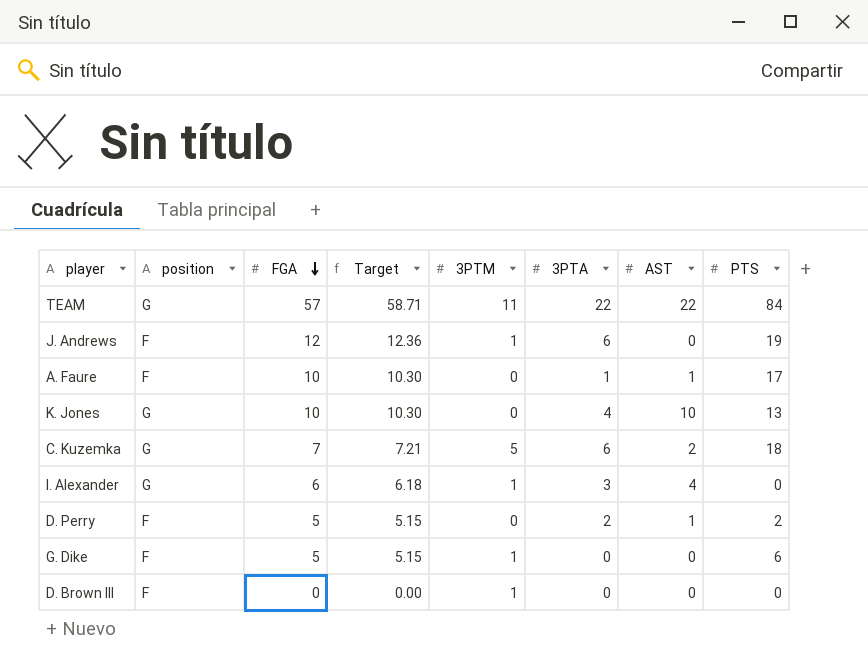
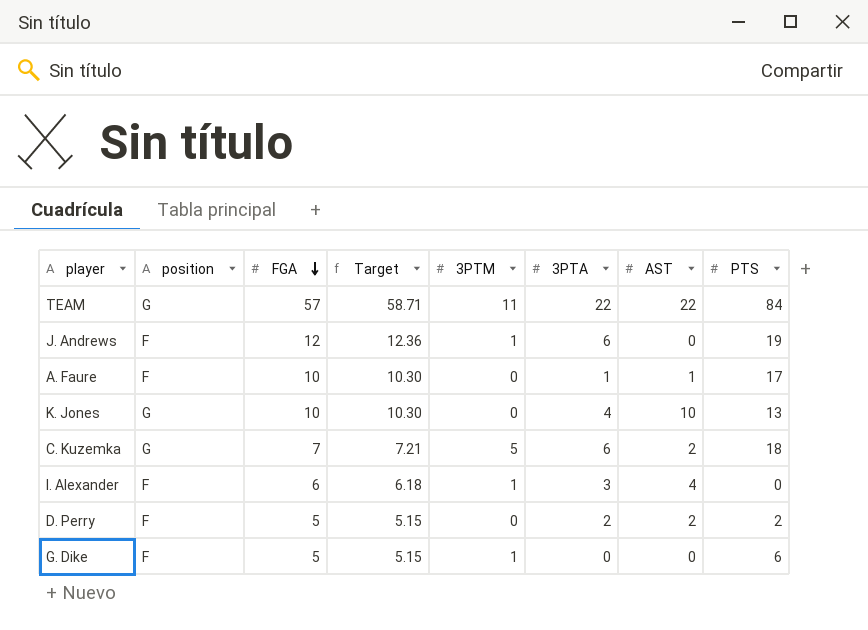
row D. Brown III: F | 0 | 0.00 | 1 | 0 | 0 | 0 -> none
I. Alexander | position: G -> F
D. Perry | AST: 1 -> 2

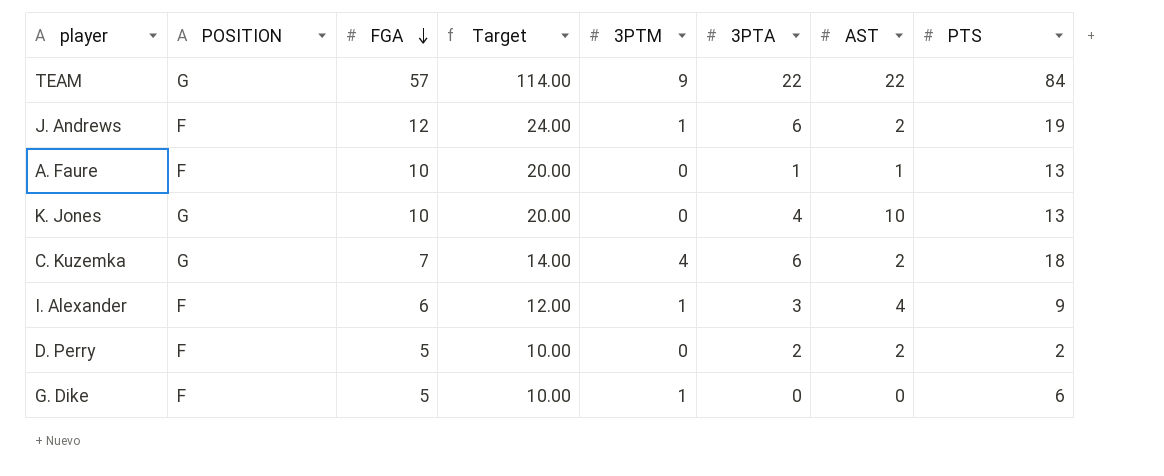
column name: position -> POSITION
column Target | formula: [FGA] * 1.03 -> [FGA] * 2
TEAM | 3PTM: 11 -> 9
J. Andrews | AST: 0 -> 2
A. Faure | PTS: 17 -> 13
C. Kuzemka | 3PTM: 5 -> 4
I. Alexander | PTS: 0 -> 9

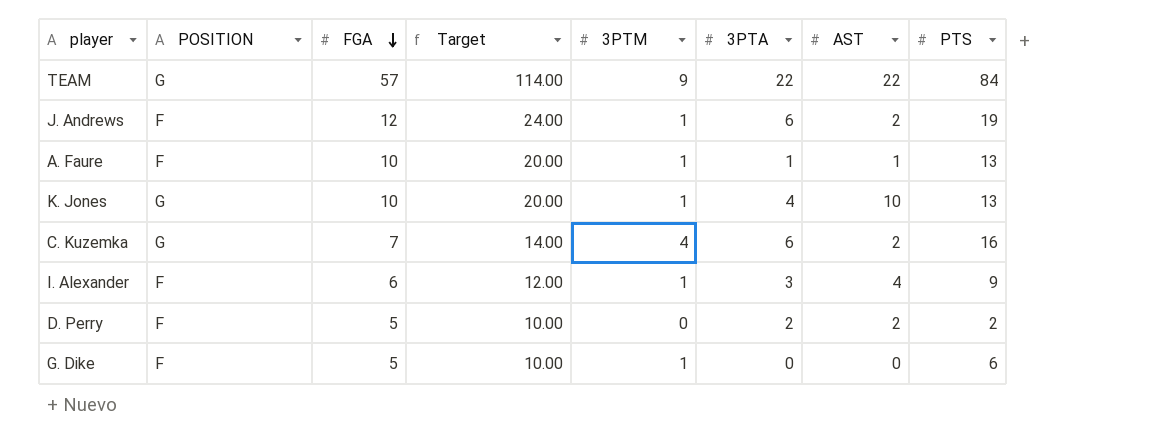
A. Faure | 3PTM: 0 -> 1
K. Jones | 3PTM: 0 -> 1
C. Kuzemka | PTS: 18 -> 16

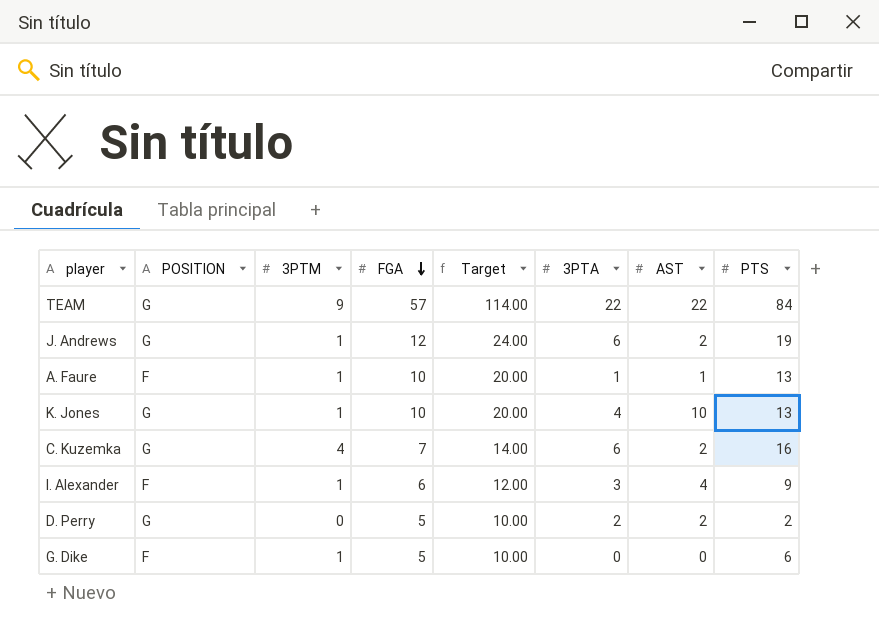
column 3PTM | position: 5 -> 3
J. Andrews | POSITION: F -> G
D. Perry | POSITION: F -> G

